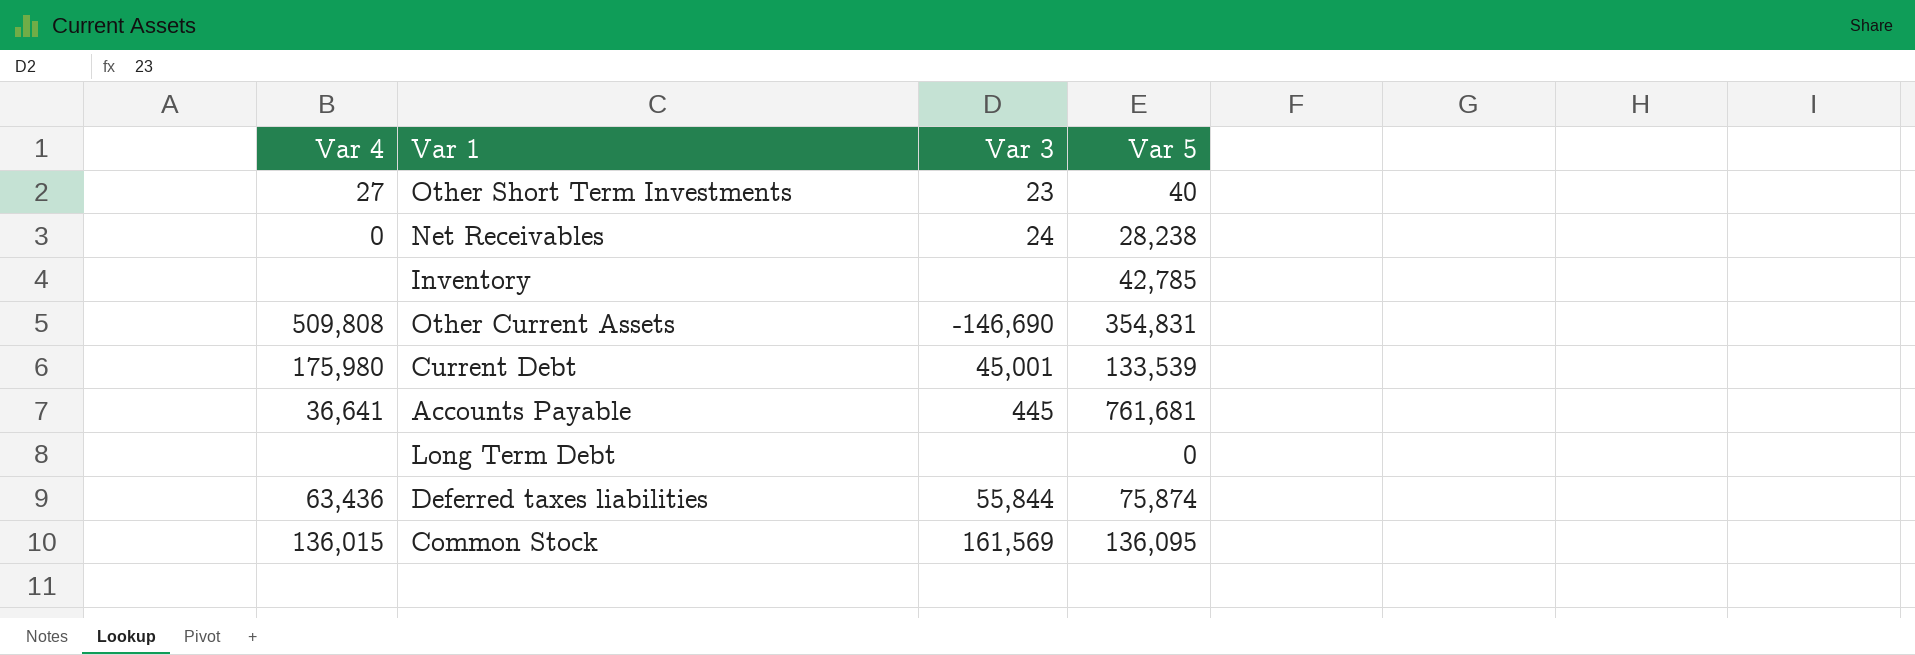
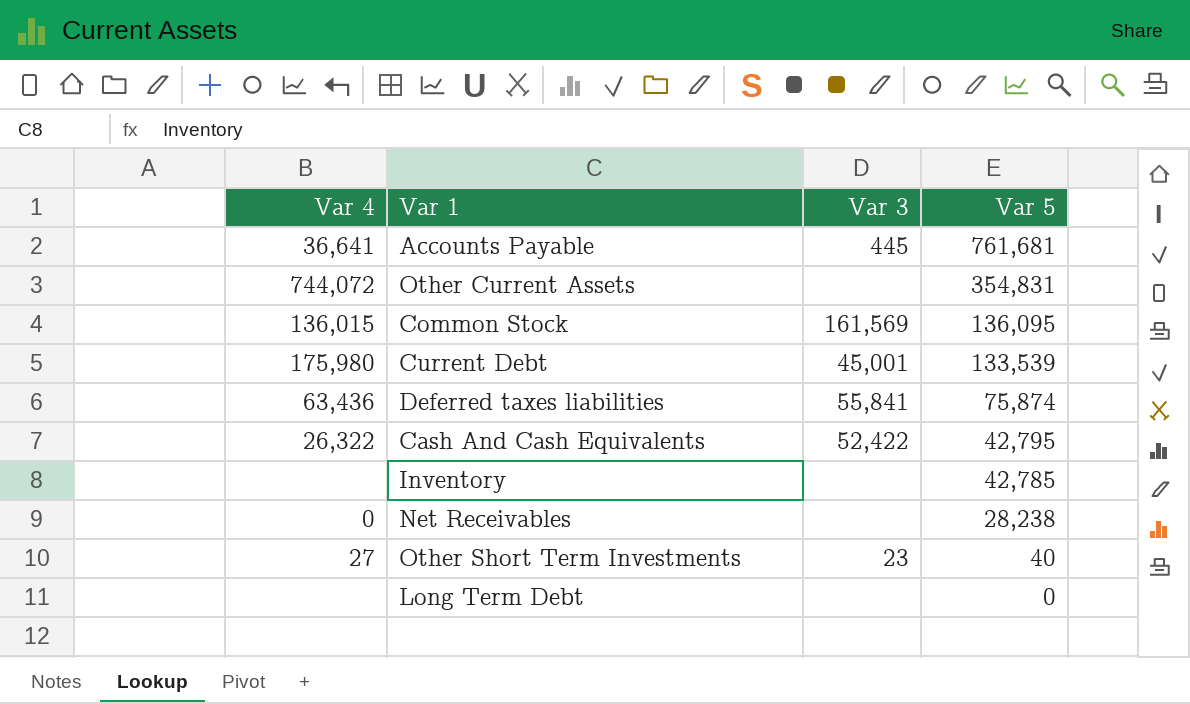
row order: none -> Var 5 descending
Other Current Assets | Var 4: 509,808 -> 744,072
Other Current Assets | Var 3: -146,690 -> none
Deferred taxes liabilities | Var 3: 55,844 -> 55,841
row Cash And Cash Equivalents: none -> 26,322 | 52,422 | 42,795
Net Receivables | Var 3: 24 -> none

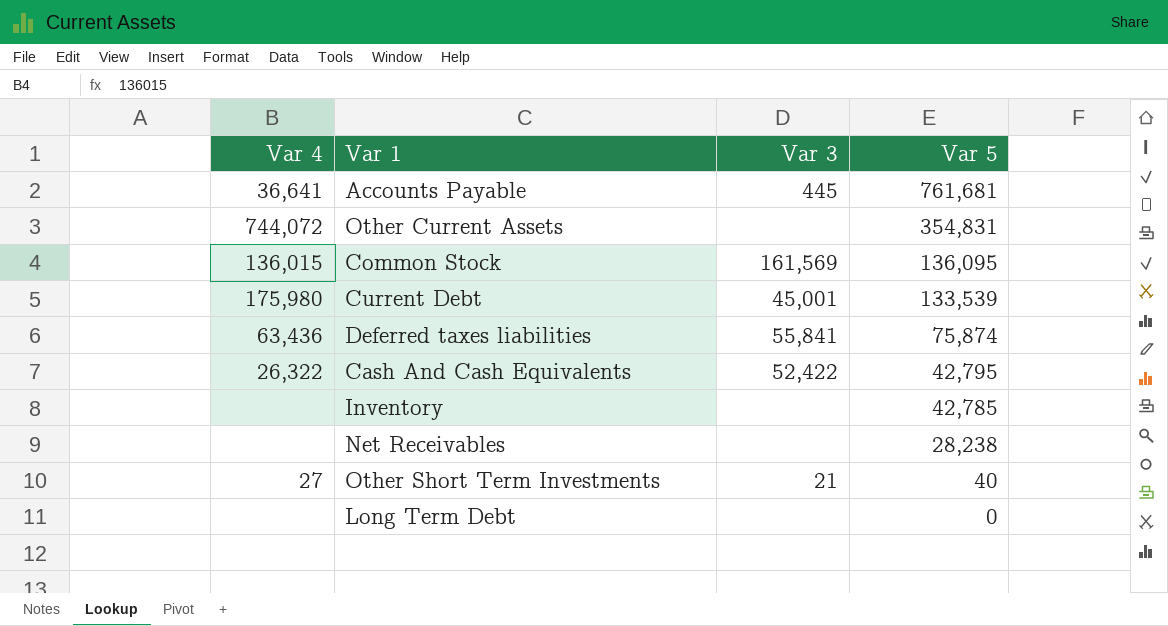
Net Receivables | Var 4: 0 -> none
Other Short Term Investments | Var 3: 23 -> 21

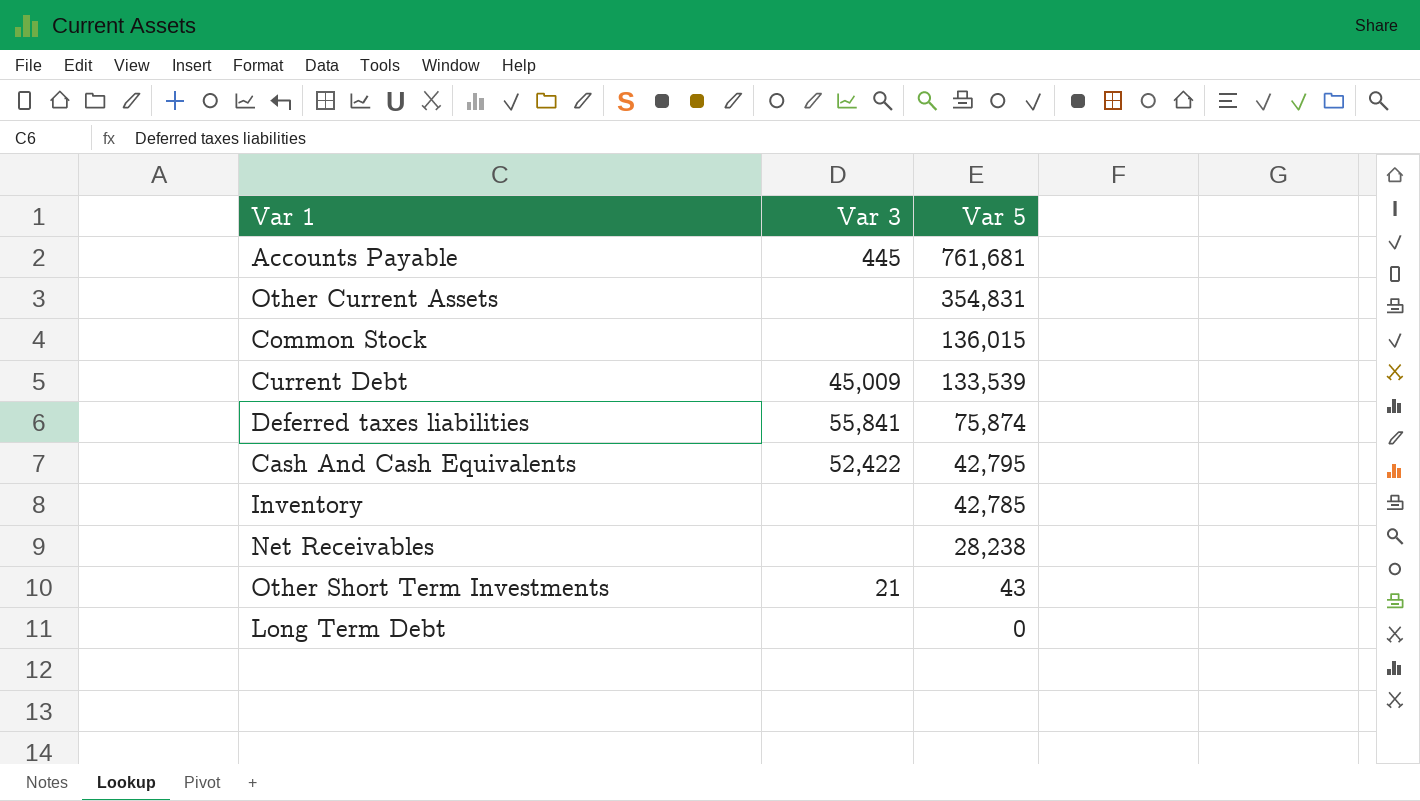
column Var 4 | position: 1 -> none
Common Stock | Var 3: 161,569 -> none
Common Stock | Var 5: 136,095 -> 136,015
Current Debt | Var 3: 45,001 -> 45,009
Other Short Term Investments | Var 5: 40 -> 43

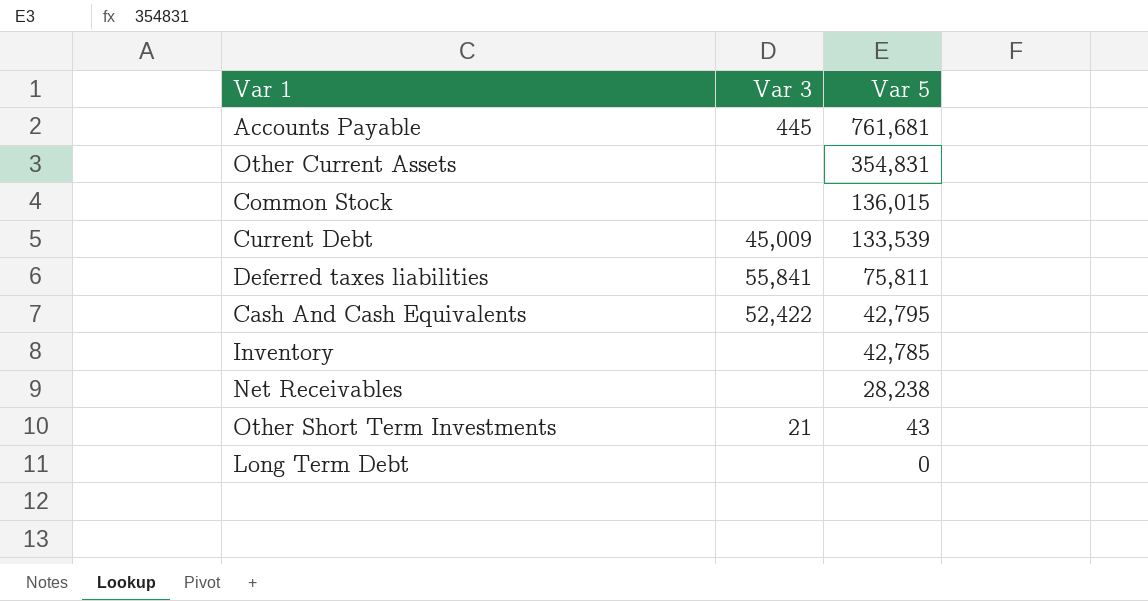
Deferred taxes liabilities | Var 5: 75,874 -> 75,811

